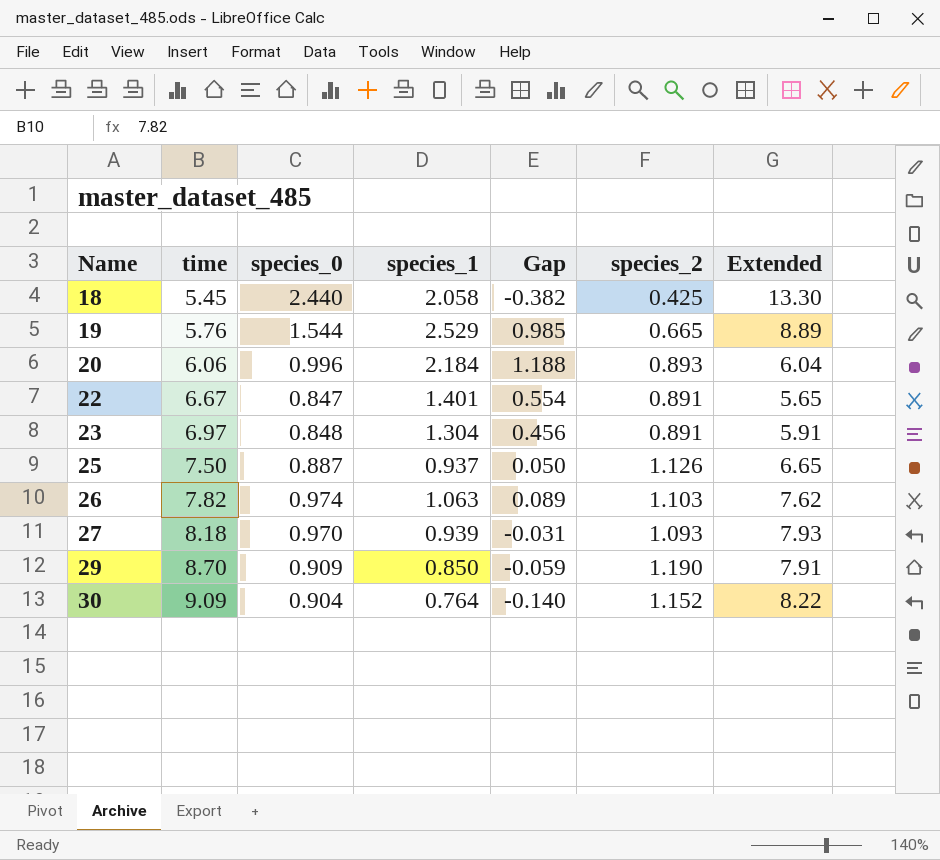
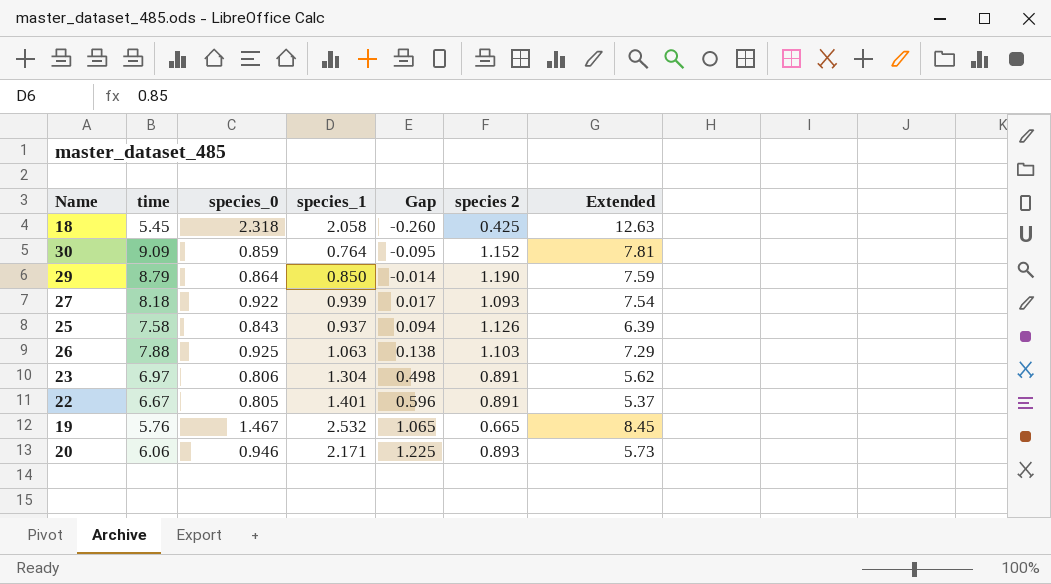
row order: Name ascending -> Gap ascending
column name: species_2 -> species 2
18 | species_0: 2.440 -> 2.318
18 | Gap: -0.382 -> -0.260
18 | Extended: 13.30 -> 12.63
30 | species_0: 0.904 -> 0.859
30 | Gap: -0.140 -> -0.095
30 | Extended: 8.22 -> 7.81
29 | time: 8.70 -> 8.79
29 | species_0: 0.909 -> 0.864
29 | Gap: -0.059 -> -0.014
29 | Extended: 7.91 -> 7.59
27 | species_0: 0.970 -> 0.922
27 | Gap: -0.031 -> 0.017
27 | Extended: 7.93 -> 7.54
25 | time: 7.50 -> 7.58
25 | species_0: 0.887 -> 0.843
25 | Gap: 0.050 -> 0.094
25 | Extended: 6.65 -> 6.39
26 | time: 7.82 -> 7.88
26 | species_0: 0.974 -> 0.925
26 | Gap: 0.089 -> 0.138
26 | Extended: 7.62 -> 7.29
23 | species_0: 0.848 -> 0.806
23 | Gap: 0.456 -> 0.498
23 | Extended: 5.91 -> 5.62
22 | species_0: 0.847 -> 0.805
22 | Gap: 0.554 -> 0.596
22 | Extended: 5.65 -> 5.37
19 | species_0: 1.544 -> 1.467
19 | species_1: 2.529 -> 2.532
19 | Gap: 0.985 -> 1.065
19 | Extended: 8.89 -> 8.45
20 | species_0: 0.996 -> 0.946
20 | species_1: 2.184 -> 2.171
20 | Gap: 1.188 -> 1.225
20 | Extended: 6.04 -> 5.73

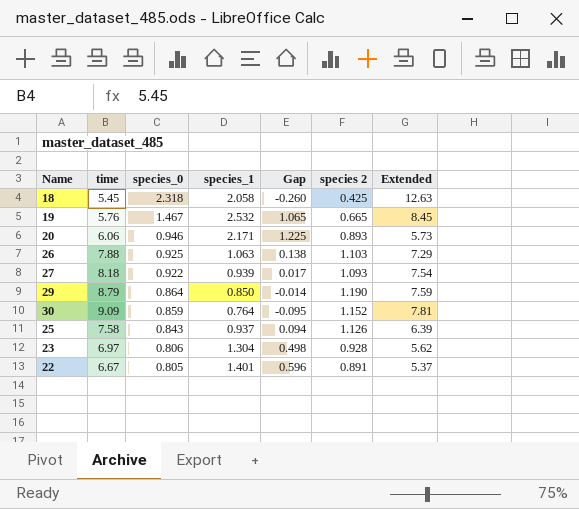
row order: Gap ascending -> species_0 descending
23 | species 2: 0.891 -> 0.928

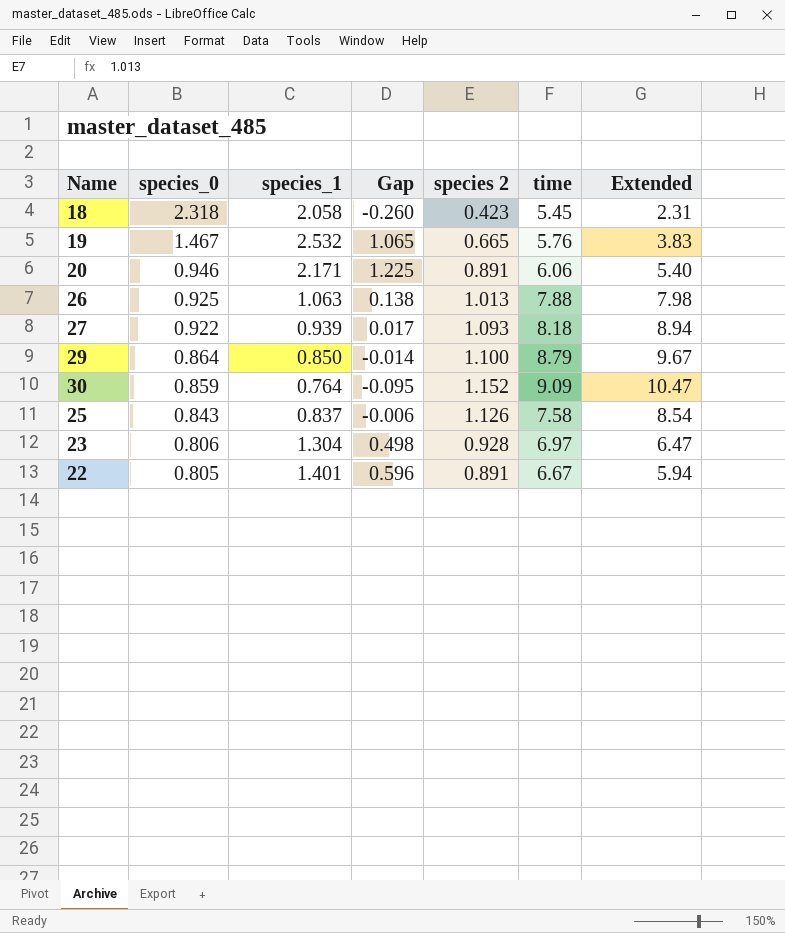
column time | position: 2 -> 6
column Extended | formula: [time] * [species_0] -> [species 2] * [time]
18 | species 2: 0.425 -> 0.423
20 | species 2: 0.893 -> 0.891
26 | species 2: 1.103 -> 1.013
29 | species 2: 1.190 -> 1.100
25 | species_1: 0.937 -> 0.837
25 | Gap: 0.094 -> -0.006

